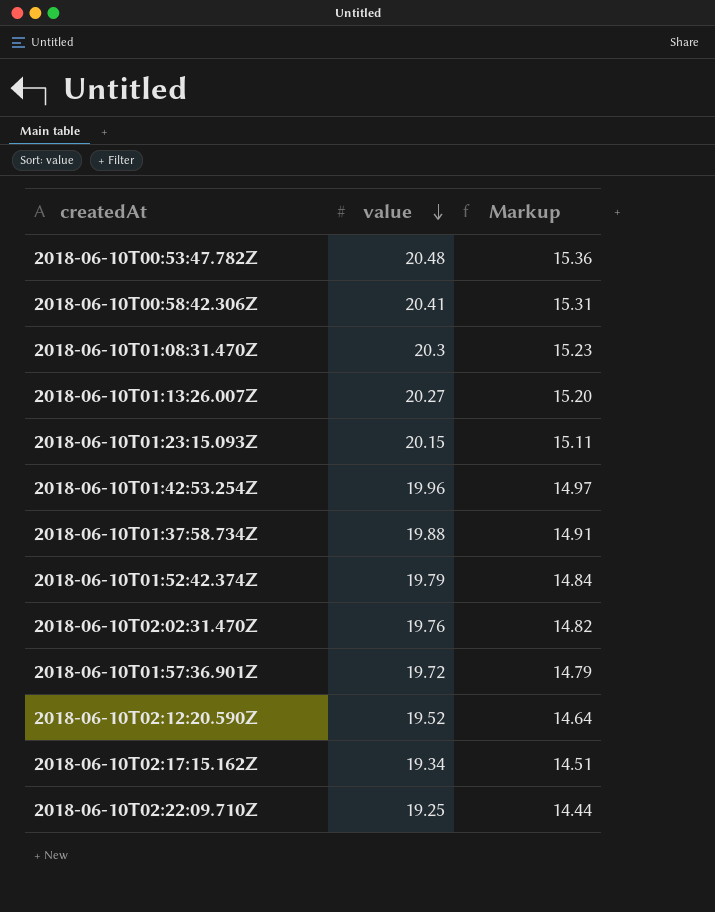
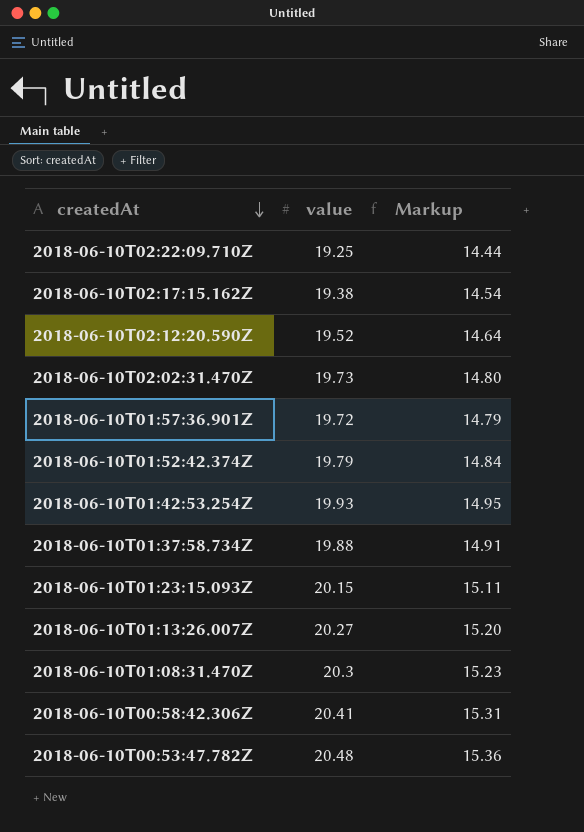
row order: value descending -> createdAt descending
2018-06-10T02:17:15.162Z | value: 19.34 -> 19.38
2018-06-10T02:17:15.162Z | Markup: 14.51 -> 14.54
2018-06-10T02:02:31.470Z | value: 19.76 -> 19.73
2018-06-10T02:02:31.470Z | Markup: 14.82 -> 14.80
2018-06-10T01:42:53.254Z | value: 19.96 -> 19.93
2018-06-10T01:42:53.254Z | Markup: 14.97 -> 14.95

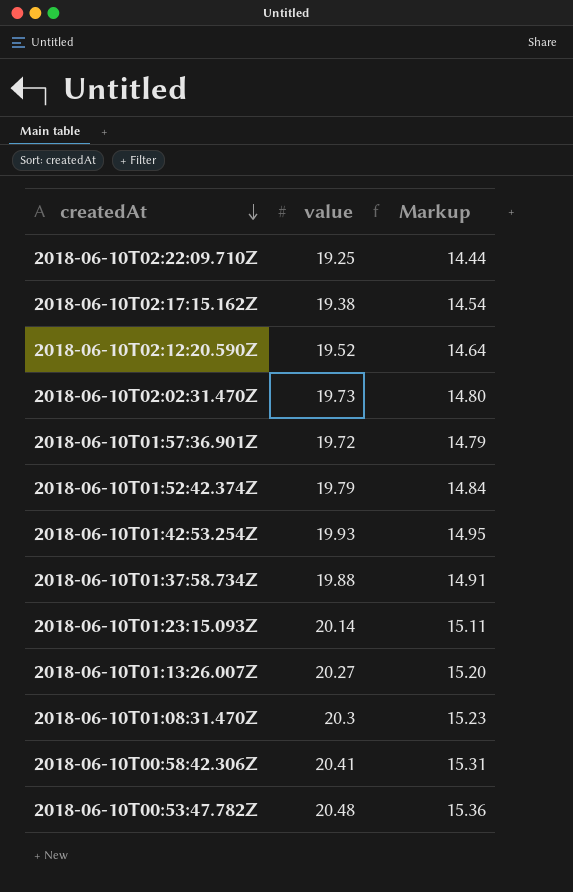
2018-06-10T01:23:15.093Z | value: 20.15 -> 20.14

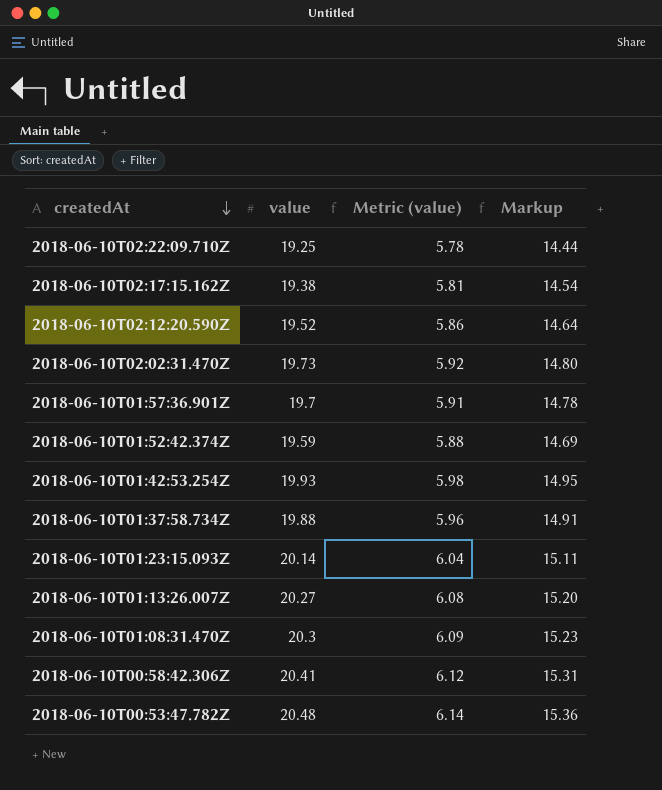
column Metric (value) | formula: none -> [value] * 0.3
2018-06-10T01:57:36.901Z | value: 19.72 -> 19.7
2018-06-10T01:57:36.901Z | Markup: 14.79 -> 14.78
2018-06-10T01:52:42.374Z | value: 19.79 -> 19.59
2018-06-10T01:52:42.374Z | Markup: 14.84 -> 14.69

